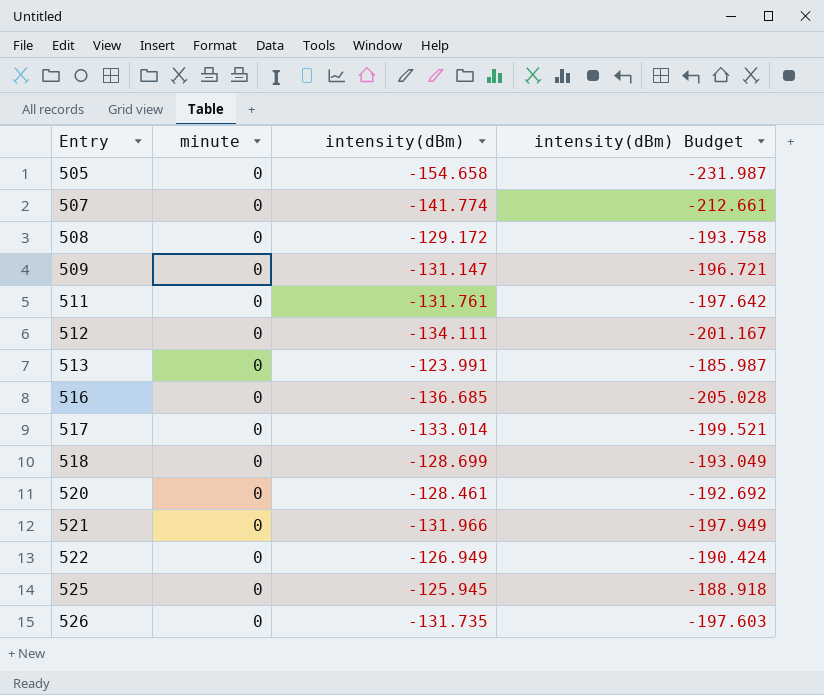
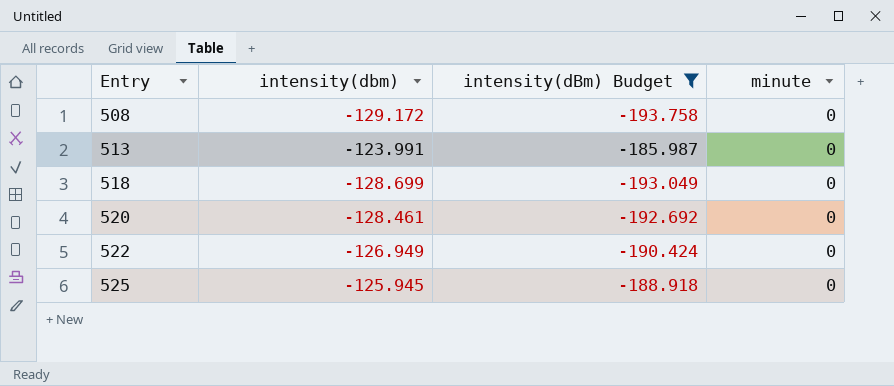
filter: none -> intensity(dBm) Budget >= -193.758
column name: intensity(dBm) -> intensity(dbm)
column minute | position: 2 -> 4

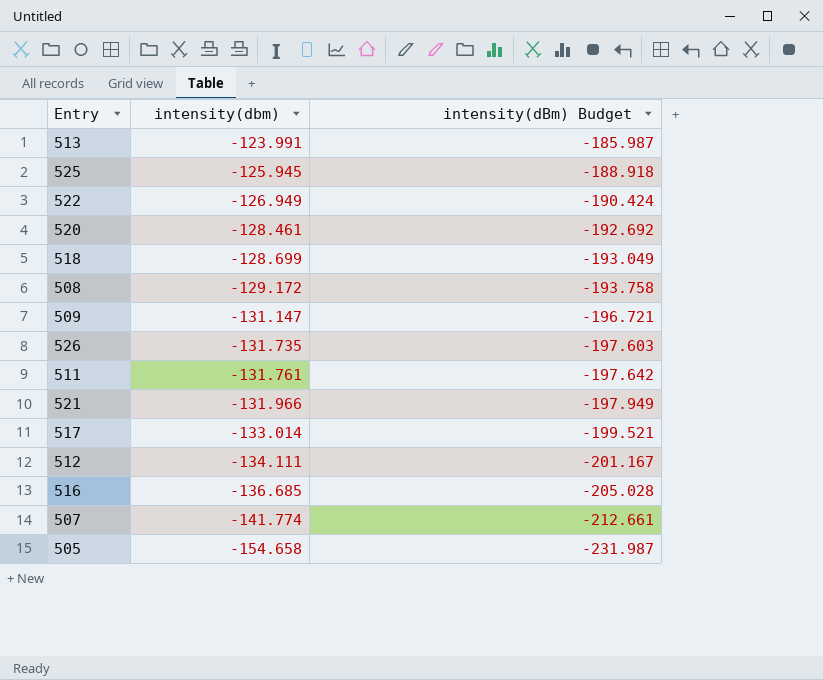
filter: intensity(dBm) Budget >= -193.758 -> none
row order: Entry ascending -> intensity(dbm) descending
column minute | position: 4 -> none

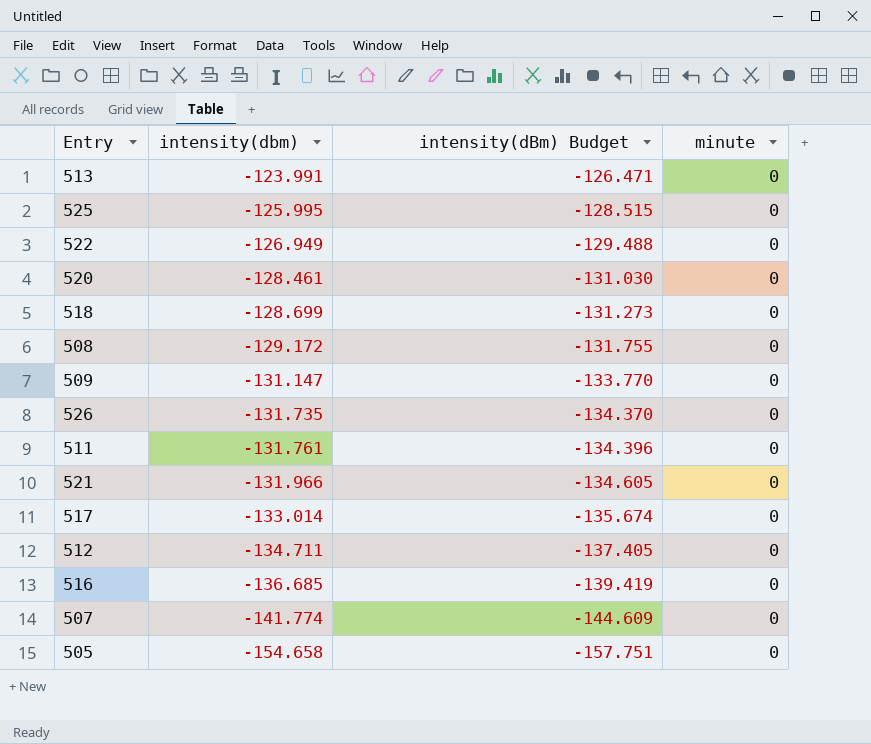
column intensity(dBm) Budget | formula: [intensity(dbm)] * 1.5 -> [intensity(dbm)] * 1.02
column minute | position: none -> 4
525 | intensity(dbm): -125.945 -> -125.995
512 | intensity(dbm): -134.111 -> -134.711

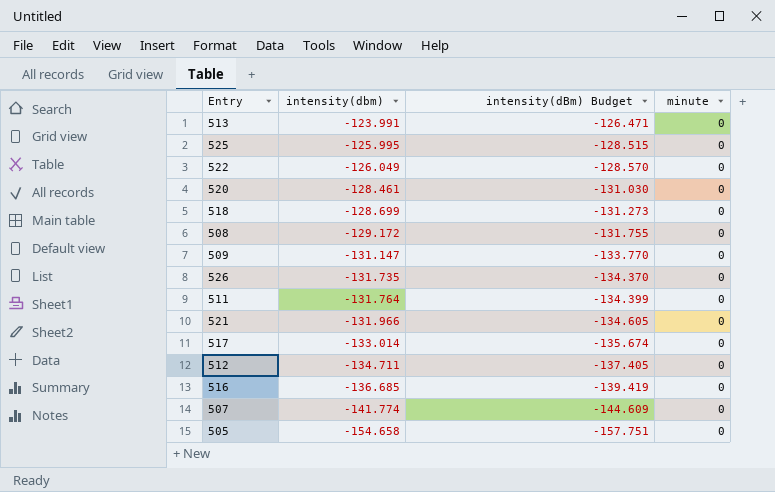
522 | intensity(dbm): -126.949 -> -126.049
522 | intensity(dBm) Budget: -129.488 -> -128.570
511 | intensity(dbm): -131.761 -> -131.764
511 | intensity(dBm) Budget: -134.396 -> -134.399

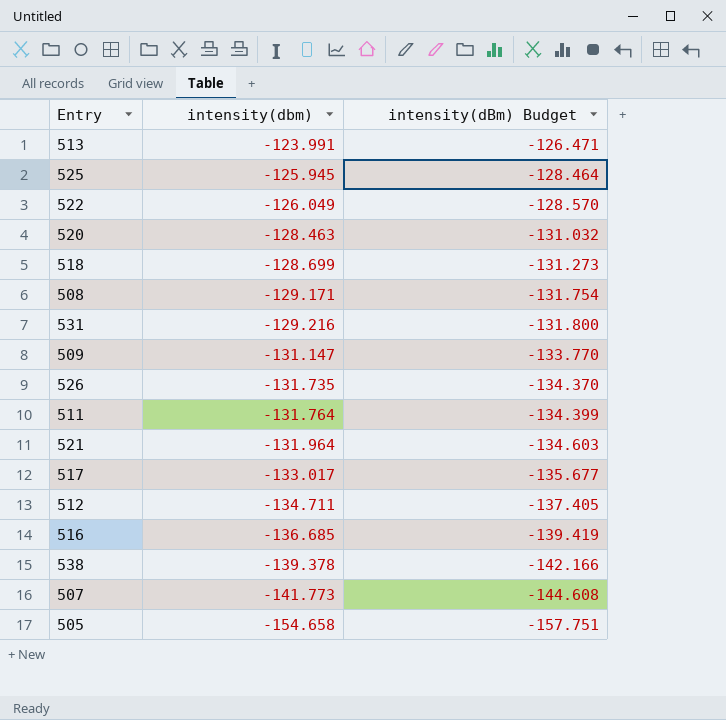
column minute | position: 4 -> none
525 | intensity(dbm): -125.995 -> -125.945
525 | intensity(dBm) Budget: -128.515 -> -128.464
520 | intensity(dbm): -128.461 -> -128.463
520 | intensity(dBm) Budget: -131.030 -> -131.032
508 | intensity(dbm): -129.172 -> -129.171
508 | intensity(dBm) Budget: -131.755 -> -131.754
row 531: none -> -129.216 | -131.800
521 | intensity(dbm): -131.966 -> -131.964
521 | intensity(dBm) Budget: -134.605 -> -134.603
517 | intensity(dbm): -133.014 -> -133.017
517 | intensity(dBm) Budget: -135.674 -> -135.677
row 538: none -> -139.378 | -142.166
507 | intensity(dbm): -141.774 -> -141.773
507 | intensity(dBm) Budget: -144.609 -> -144.608

